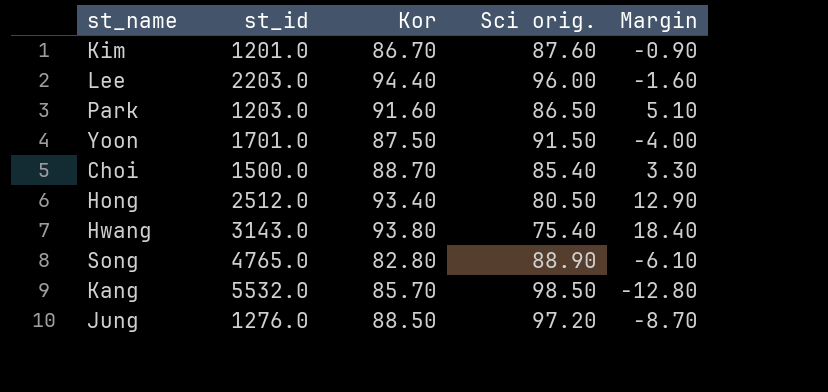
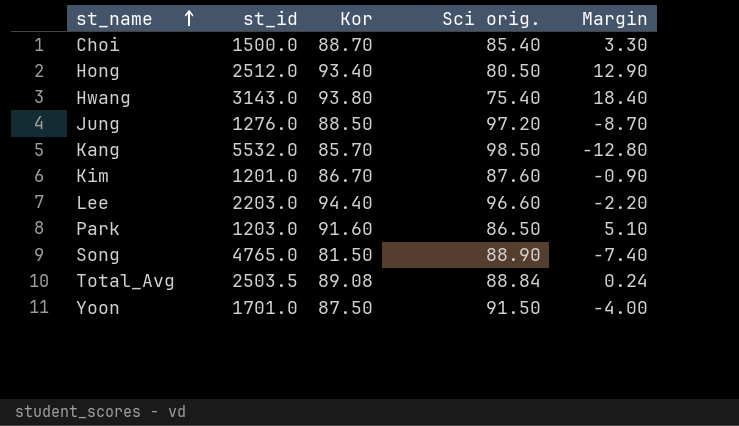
row order: none -> st_name ascending
Lee | Sci orig.: 96.00 -> 96.60
Lee | Margin: -1.60 -> -2.20
Song | Kor: 82.80 -> 81.50
Song | Margin: -6.10 -> -7.40
row Total_Avg: none -> 2503.5 | 89.08 | 88.84 | 0.24

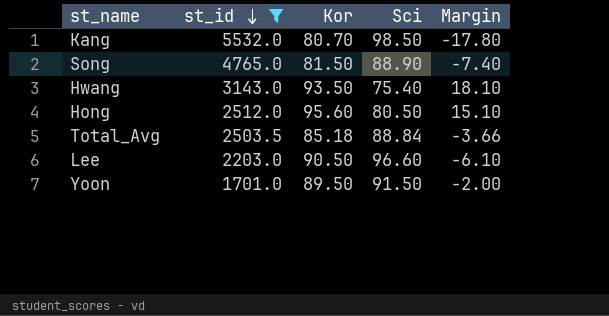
filter: none -> st_id >= 1701.0
row order: st_name ascending -> st_id descending
column name: Sci orig. -> Sci
Kang | Kor: 85.70 -> 80.70
Kang | Margin: -12.80 -> -17.80
Hwang | Kor: 93.80 -> 93.50
Hwang | Margin: 18.40 -> 18.10
Hong | Kor: 93.40 -> 95.60
Hong | Margin: 12.90 -> 15.10
Total_Avg | Kor: 89.08 -> 85.18
Total_Avg | Margin: 0.24 -> -3.66
Lee | Kor: 94.40 -> 90.50
Lee | Margin: -2.20 -> -6.10
Yoon | Kor: 87.50 -> 89.50
Yoon | Margin: -4.00 -> -2.00

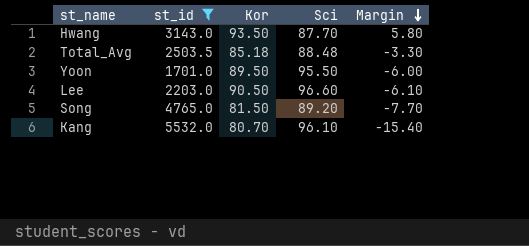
row order: st_id descending -> Margin descending
row Hong: 2512.0 | 95.60 | 80.50 | 15.10 -> none
Hwang | Sci: 75.40 -> 87.70
Hwang | Margin: 18.10 -> 5.80
Total_Avg | Sci: 88.84 -> 88.48
Total_Avg | Margin: -3.66 -> -3.30
Yoon | Sci: 91.50 -> 95.50
Yoon | Margin: -2.00 -> -6.00
Song | Sci: 88.90 -> 89.20
Song | Margin: -7.40 -> -7.70
Kang | Sci: 98.50 -> 96.10
Kang | Margin: -17.80 -> -15.40

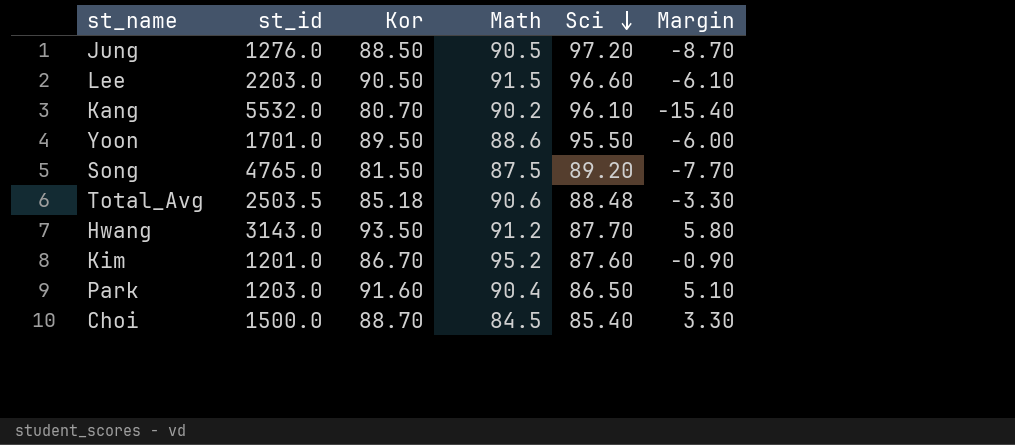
filter: st_id >= 1701.0 -> none
row order: Margin descending -> Sci descending
column Math | position: none -> 4

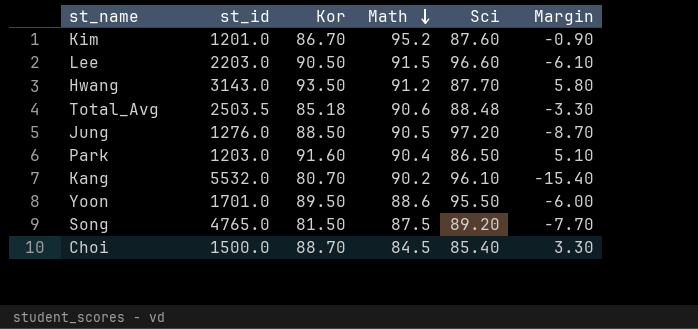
row order: Sci descending -> Math descending

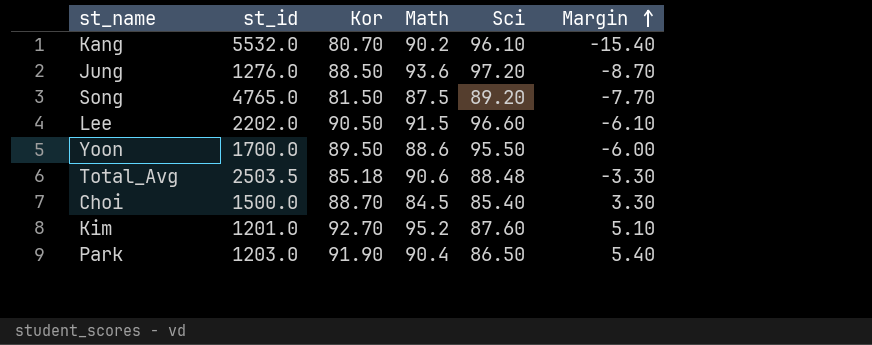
row order: Math descending -> Margin ascending
row Hwang: 3143.0 | 93.50 | 91.2 | 87.70 | 5.80 -> none
Jung | Math: 90.5 -> 93.6
Lee | st_id: 2203.0 -> 2202.0
Yoon | st_id: 1701.0 -> 1700.0
Kim | Kor: 86.70 -> 92.70
Kim | Margin: -0.90 -> 5.10
Park | Kor: 91.60 -> 91.90
Park | Margin: 5.10 -> 5.40

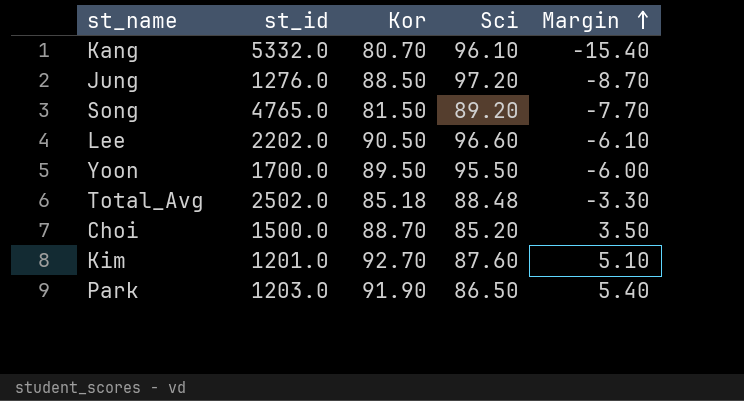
column Math | position: 4 -> none
Kang | st_id: 5532.0 -> 5332.0
Total_Avg | st_id: 2503.5 -> 2502.0
Choi | Sci: 85.40 -> 85.20
Choi | Margin: 3.30 -> 3.50

